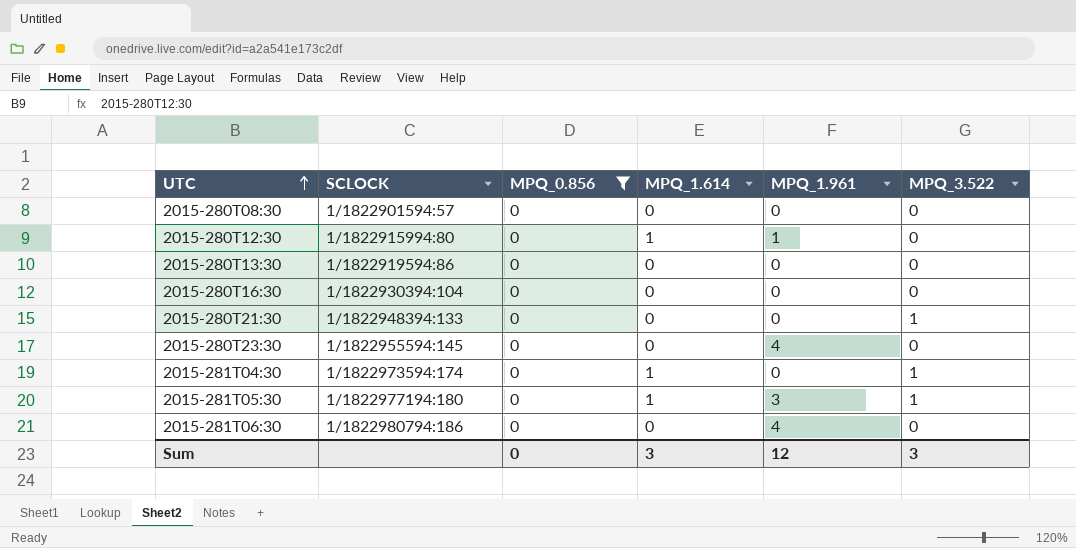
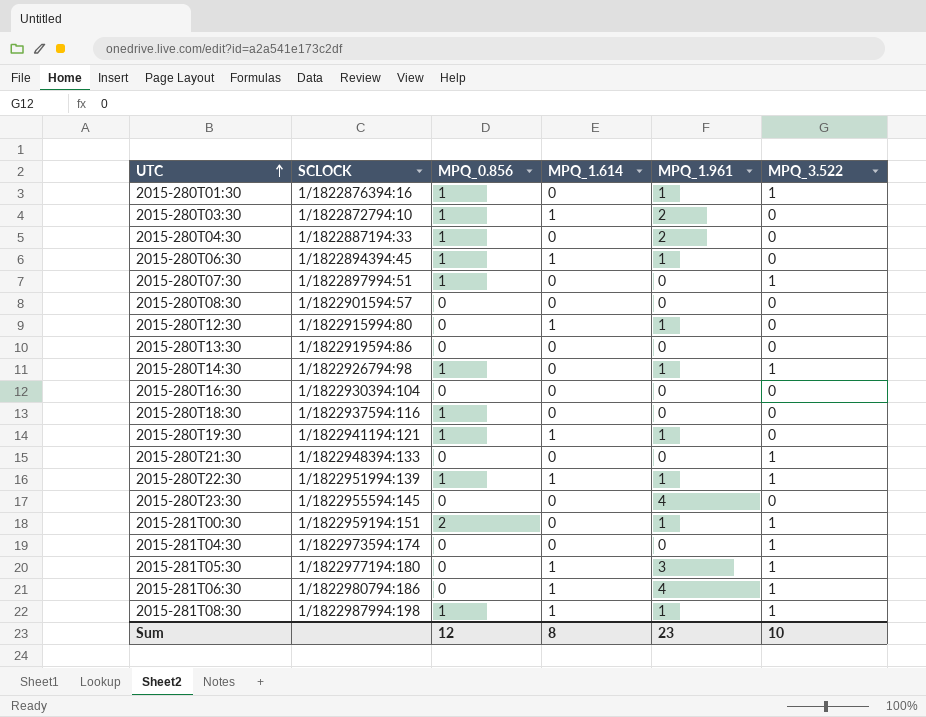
filter: MPQ_0.856 = 0 -> none
2015-281T04:30 | MPQ_1.614: 1 -> 0
2015-281T06:30 | MPQ_1.614: 0 -> 1
2015-281T06:30 | MPQ_3.522: 0 -> 1
Sum | MPQ_0.856: 0 -> 12
Sum | MPQ_1.614: 3 -> 8
Sum | MPQ_1.961: 12 -> 23
Sum | MPQ_3.522: 3 -> 10

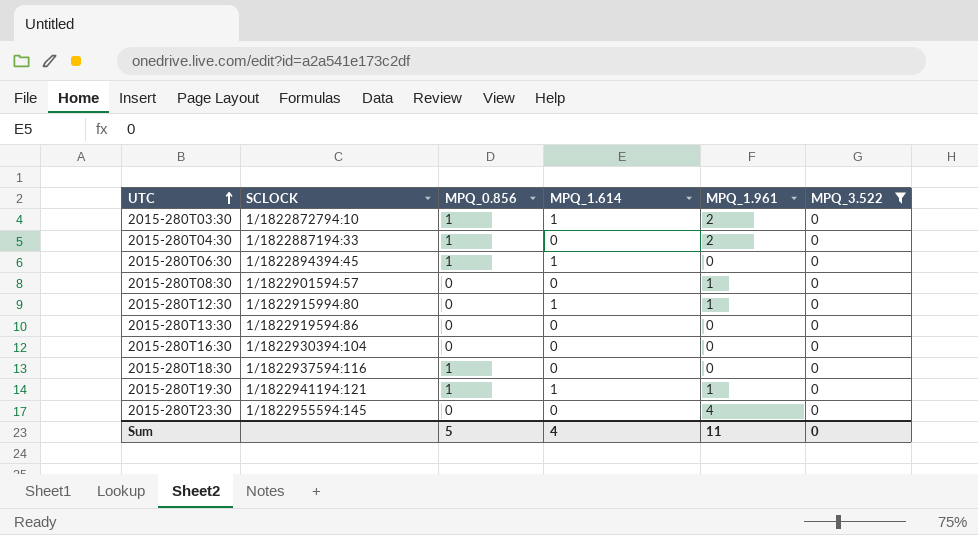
filter: none -> MPQ_3.522 = 0
2015-280T06:30 | MPQ_1.961: 1 -> 0
2015-280T08:30 | MPQ_1.961: 0 -> 1
Sum | MPQ_0.856: 12 -> 5
Sum | MPQ_1.614: 8 -> 4
Sum | MPQ_1.961: 23 -> 11
Sum | MPQ_3.522: 10 -> 0

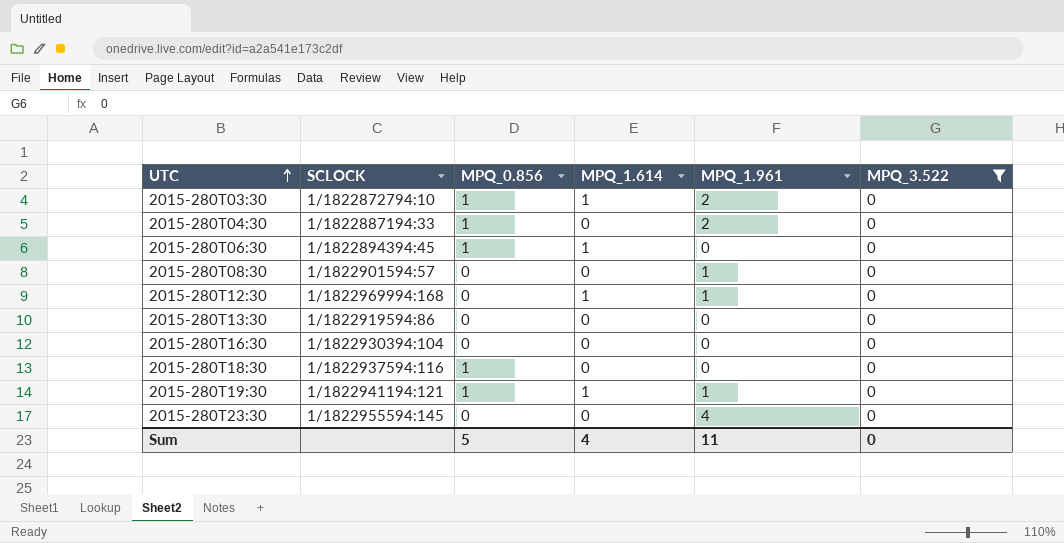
2015-280T12:30 | SCLOCK: 1/1822915994:80 -> 1/1822969994:168

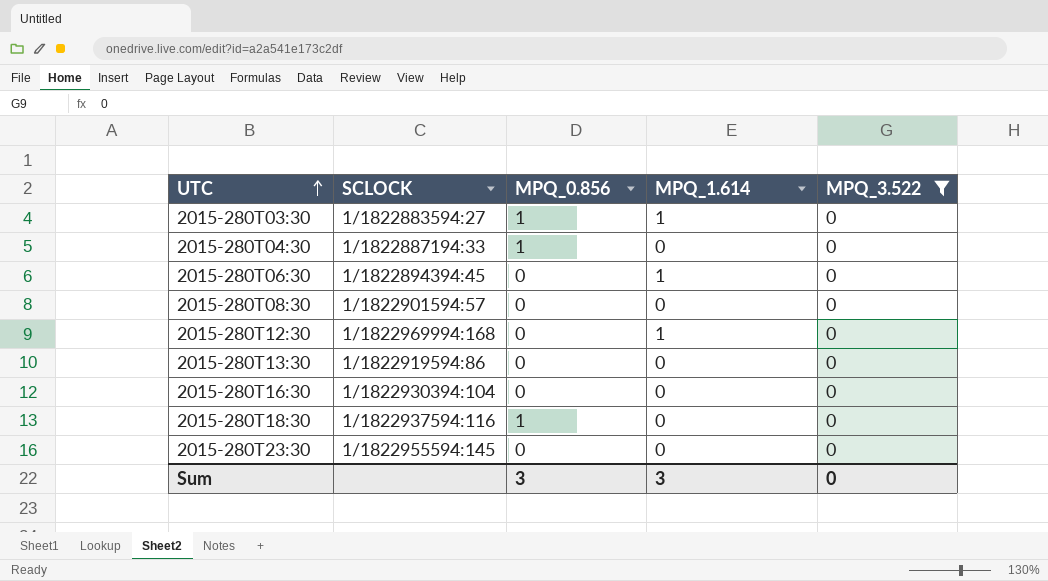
column MPQ_1.961 | position: 5 -> none
row 2015-280T19:30: 1/1822941194:121 | 1 | 1 | 1 | 0 -> none
2015-280T03:30 | SCLOCK: 1/1822872794:10 -> 1/1822883594:27
2015-280T06:30 | MPQ_0.856: 1 -> 0
Sum | MPQ_0.856: 5 -> 3
Sum | MPQ_1.614: 4 -> 3

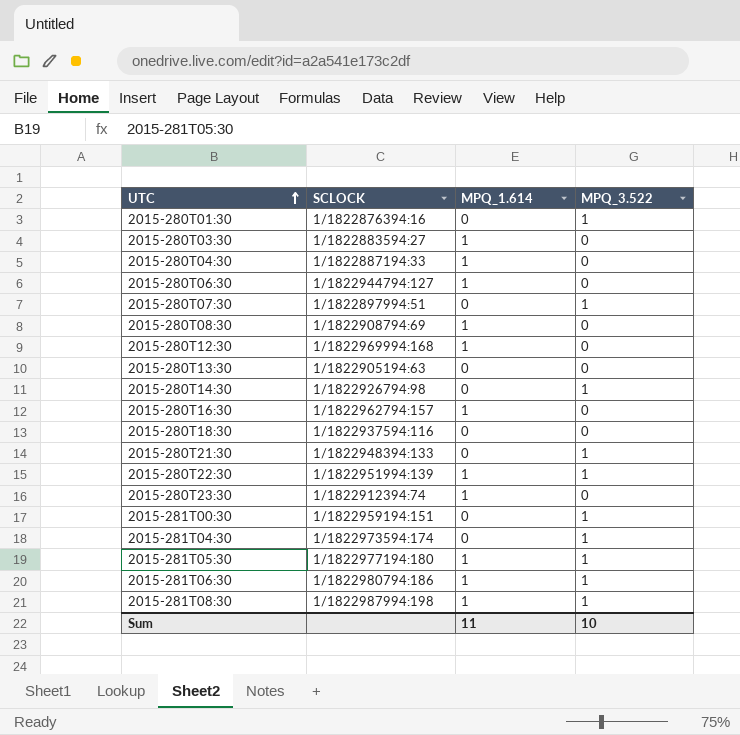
filter: MPQ_3.522 = 0 -> none
column MPQ_0.856 | position: 3 -> none
2015-280T04:30 | MPQ_1.614: 0 -> 1
2015-280T06:30 | SCLOCK: 1/1822894394:45 -> 1/1822944794:127
2015-280T08:30 | SCLOCK: 1/1822901594:57 -> 1/1822908794:69
2015-280T08:30 | MPQ_1.614: 0 -> 1
2015-280T13:30 | SCLOCK: 1/1822919594:86 -> 1/1822905194:63
2015-280T16:30 | SCLOCK: 1/1822930394:104 -> 1/1822962794:157
2015-280T16:30 | MPQ_1.614: 0 -> 1
2015-280T23:30 | SCLOCK: 1/1822955594:145 -> 1/1822912394:74
2015-280T23:30 | MPQ_1.614: 0 -> 1
Sum | MPQ_1.614: 3 -> 11
Sum | MPQ_3.522: 0 -> 10

